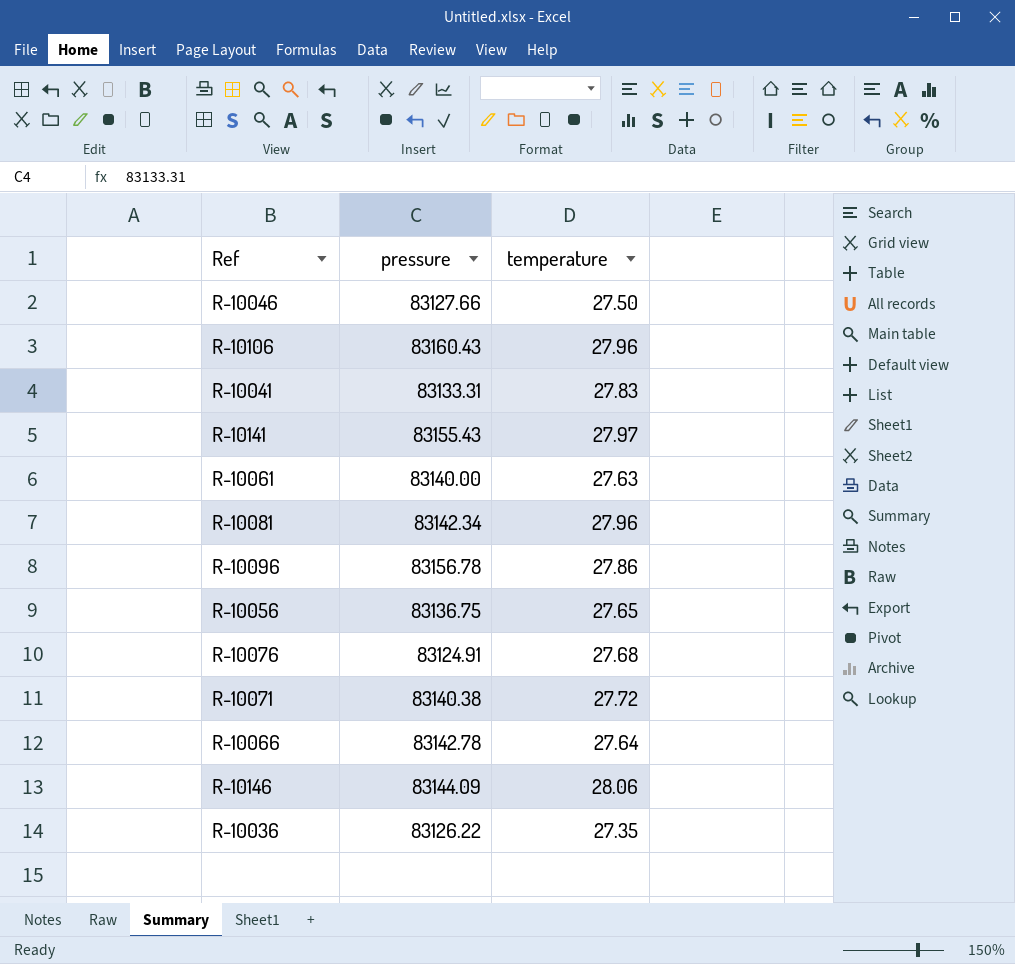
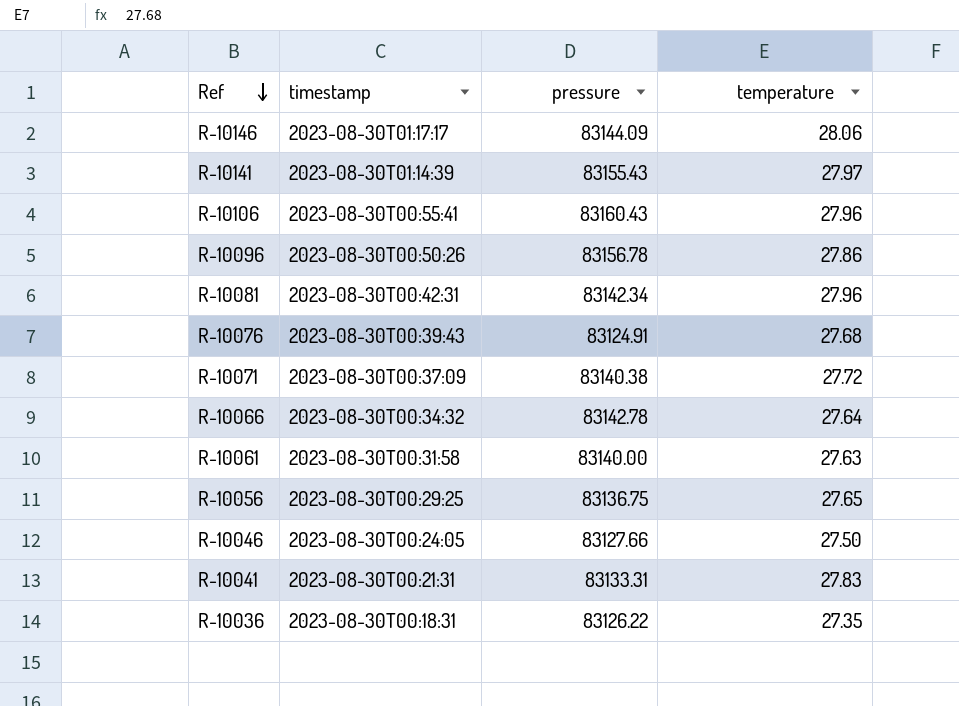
row order: none -> Ref descending
column timestamp | position: none -> 2

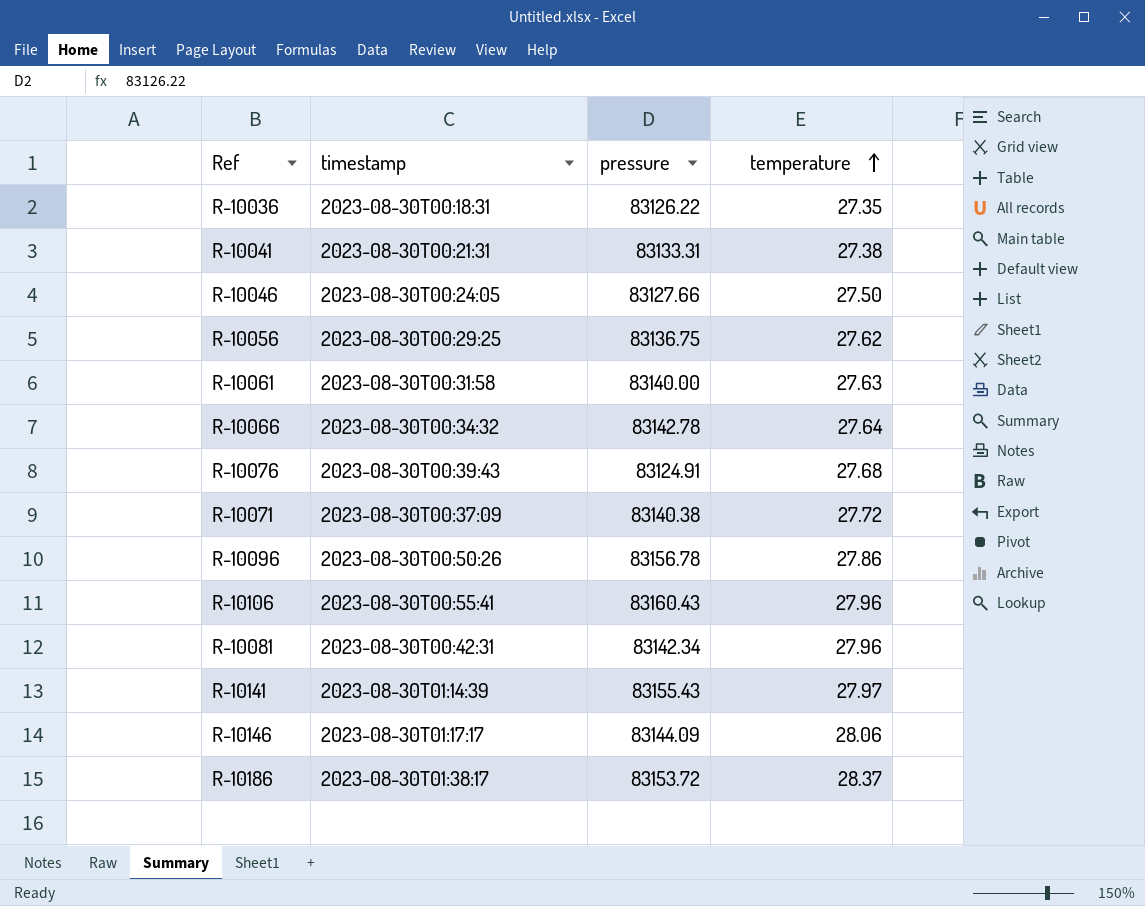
row order: Ref descending -> temperature ascending
R-10041 | temperature: 27.83 -> 27.38
R-10056 | temperature: 27.65 -> 27.62
row R-10186: none -> 2023-08-30T01:38:17 | 83153.72 | 28.37

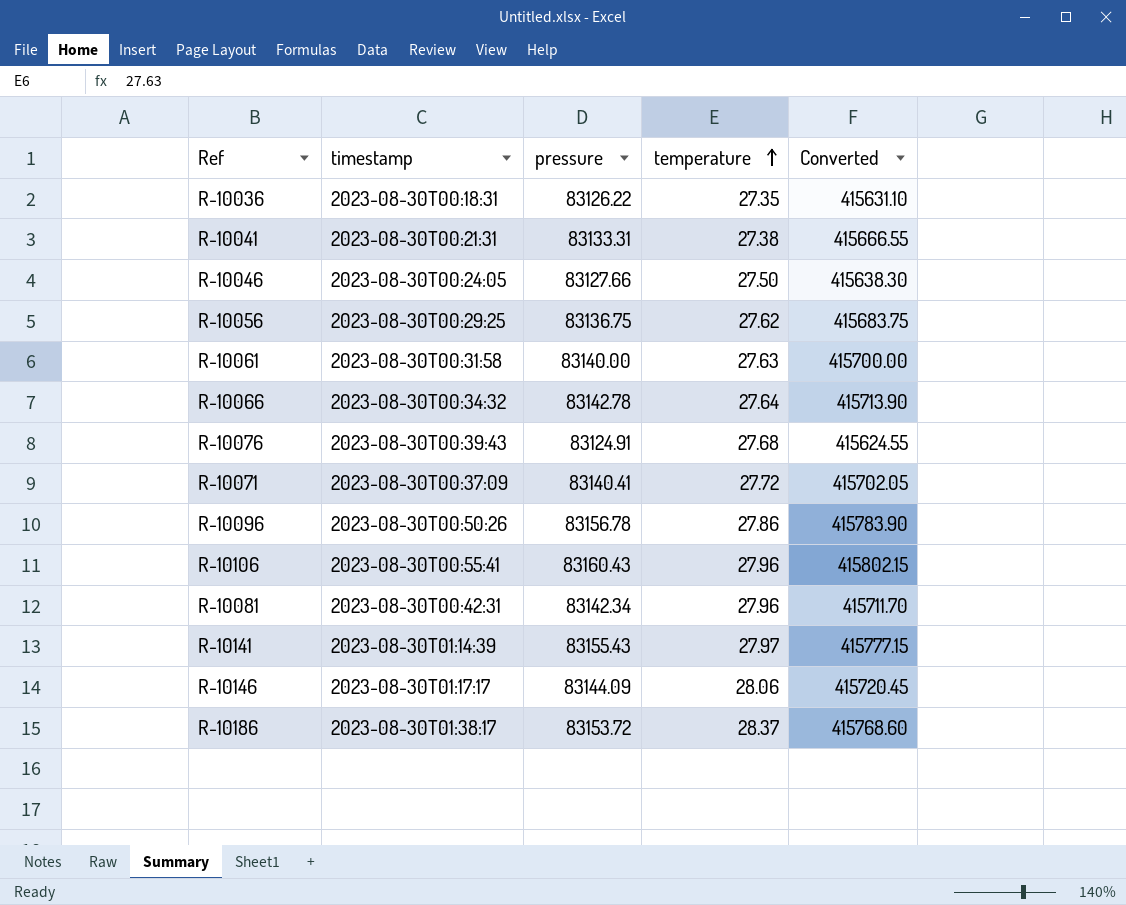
column Converted | formula: none -> [pressure] * 5
R-10071 | pressure: 83140.38 -> 83140.41

